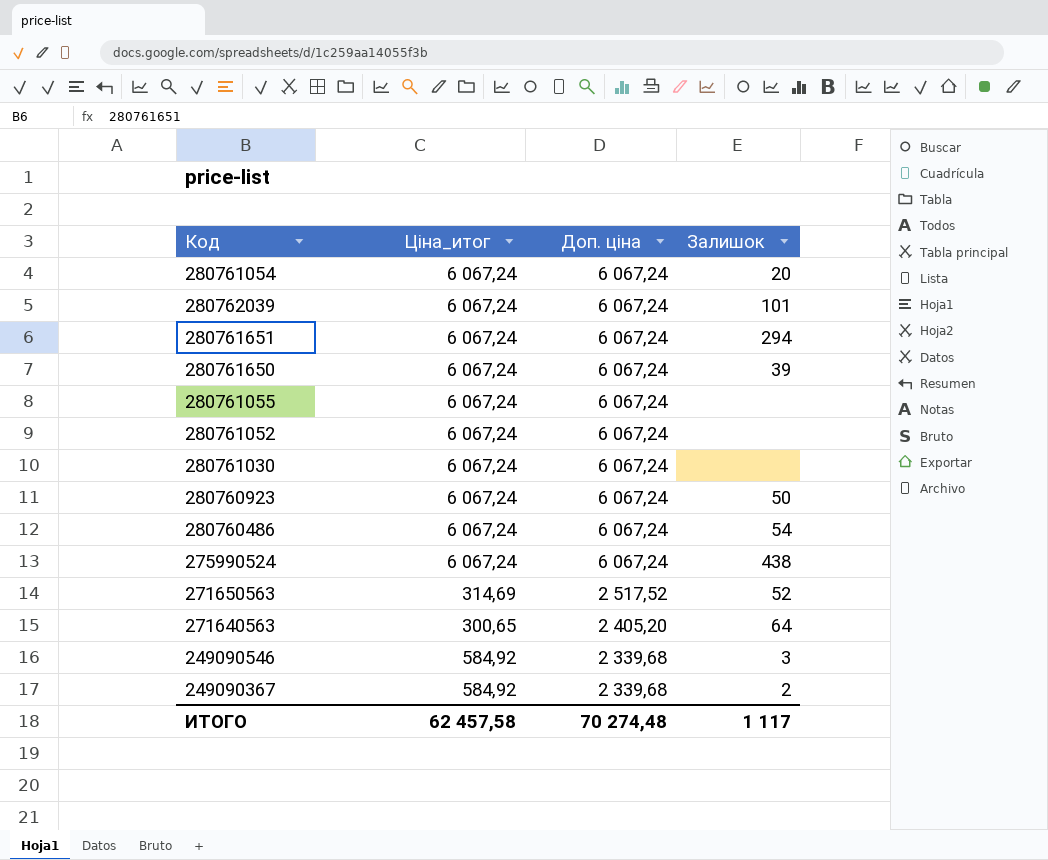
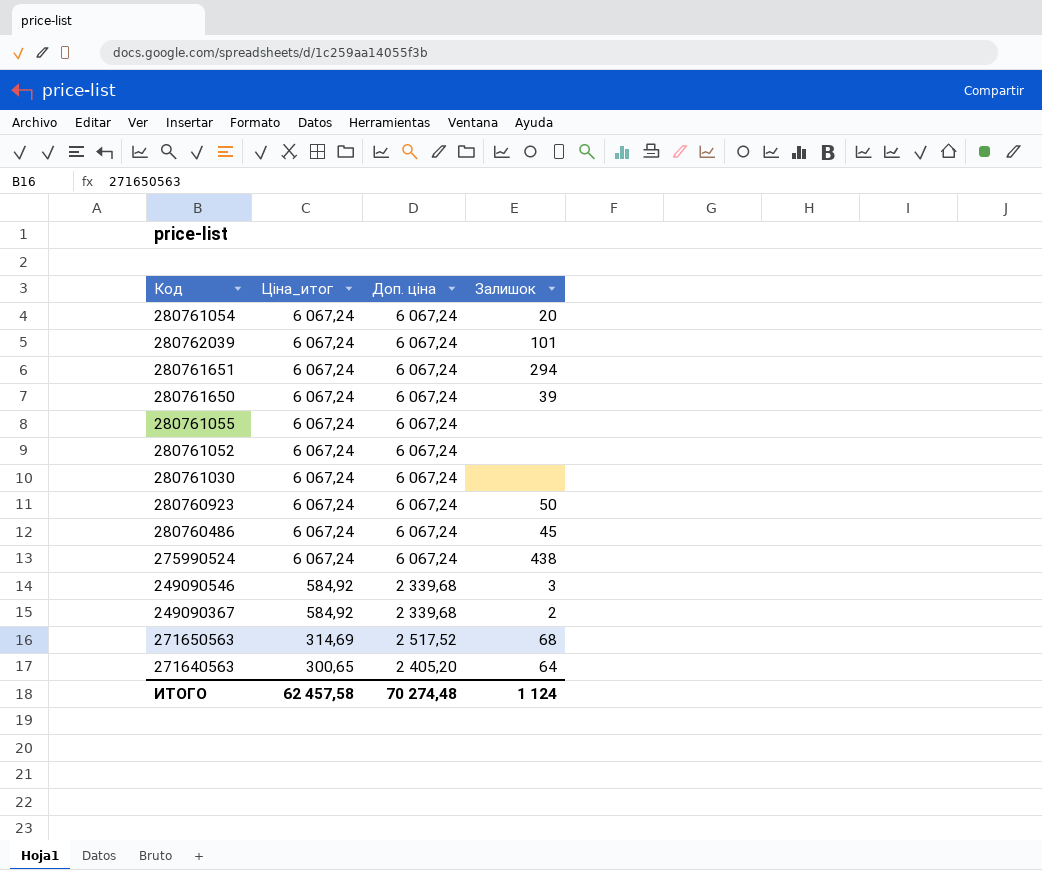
row order: Доп. ціна descending -> Ціна_итог descending
280760486 | Залишок: 54 -> 45
271650563 | Залишок: 52 -> 68
ИТОГО | Залишок: 1 117 -> 1 124

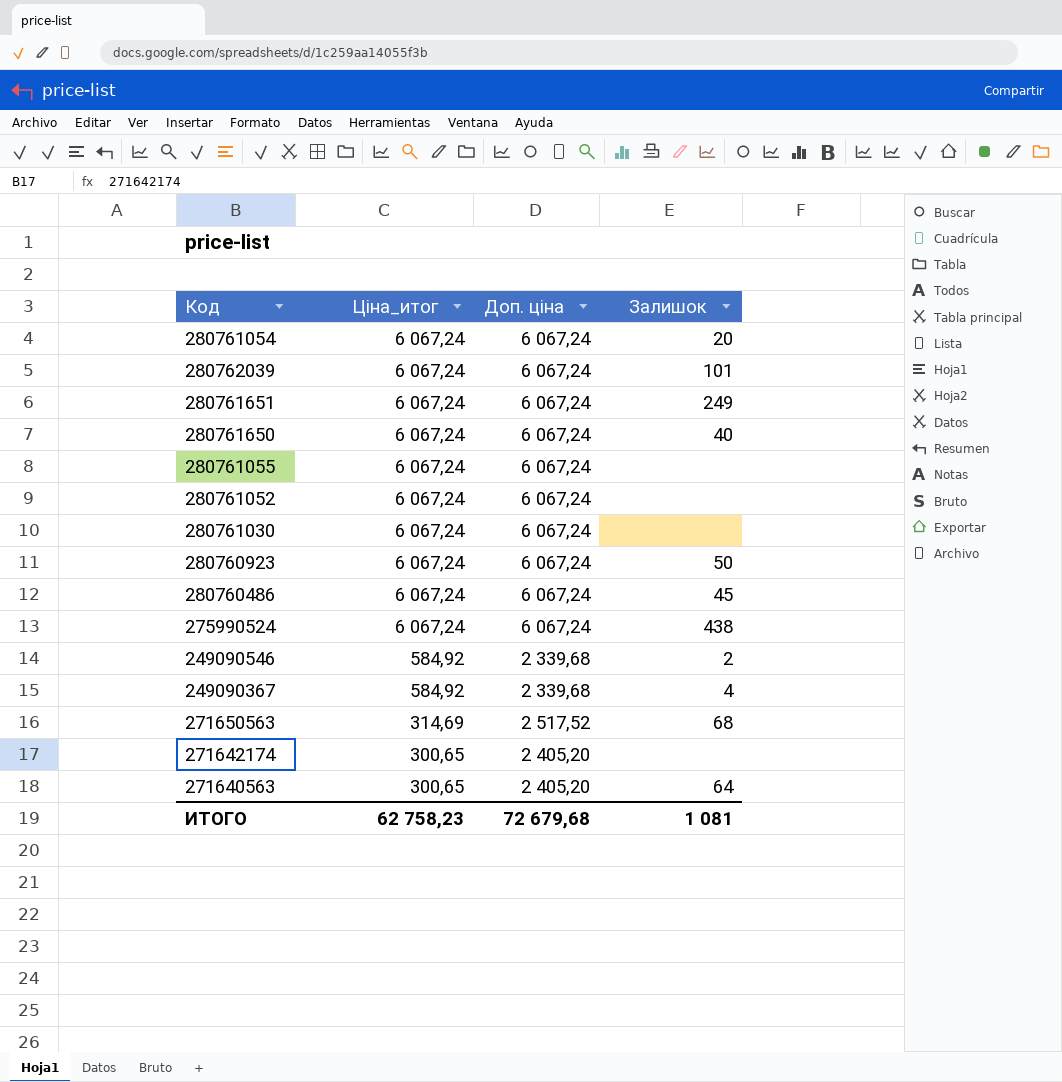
280761651 | Залишок: 294 -> 249
280761650 | Залишок: 39 -> 40
249090546 | Залишок: 3 -> 2
249090367 | Залишок: 2 -> 4
row 271642174: none -> 300,65 | 2 405,20 | none
ИТОГО | Ціна_итог: 62 457,58 -> 62 758,23
ИТОГО | Доп. ціна: 70 274,48 -> 72 679,68
ИТОГО | Залишок: 1 124 -> 1 081

